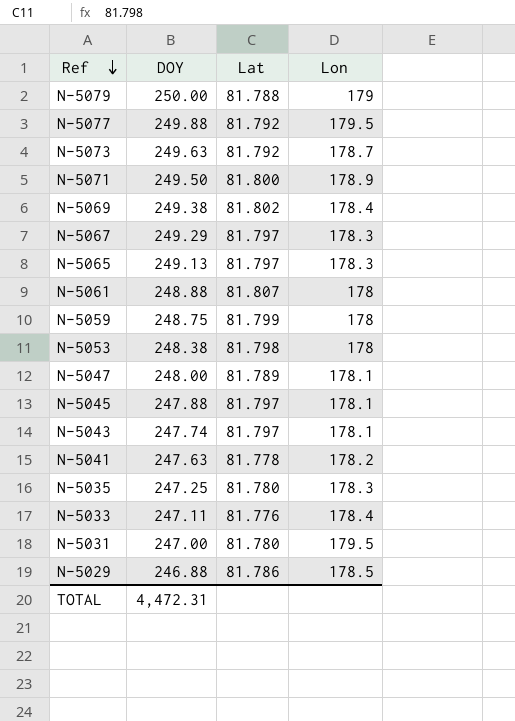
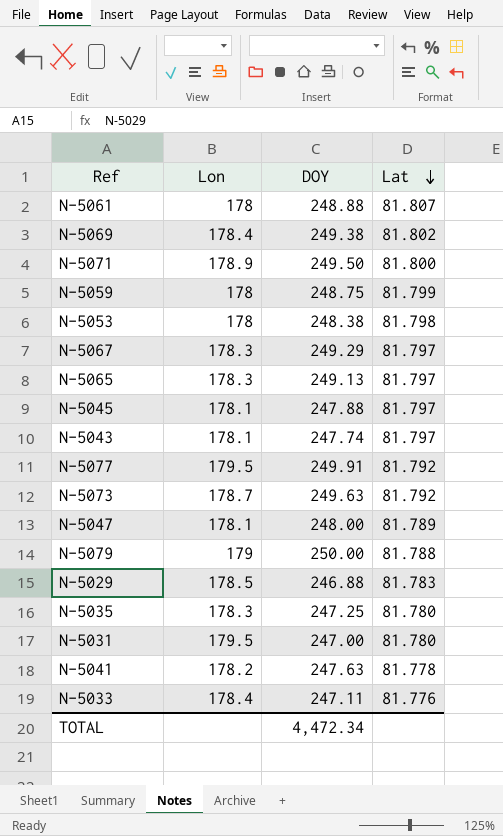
row order: Ref descending -> Lat descending
column Lon | position: 4 -> 2
N-5077 | DOY: 249.88 -> 249.91
N-5029 | Lat: 81.786 -> 81.783
TOTAL | DOY: 4,472.31 -> 4,472.34

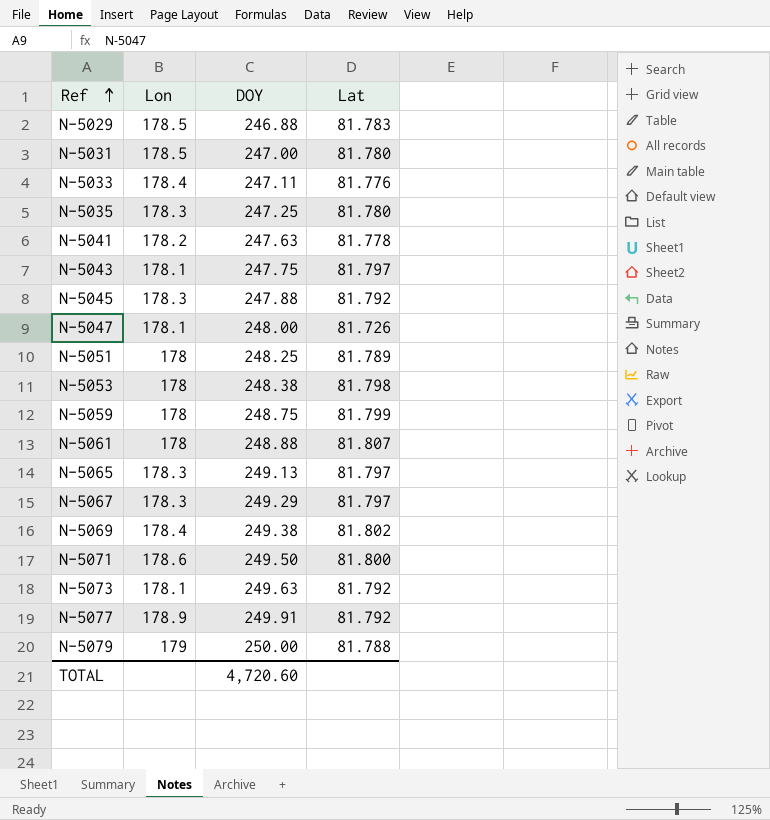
row order: Lat descending -> Ref ascending
N-5031 | Lon: 179.5 -> 178.5
N-5043 | DOY: 247.74 -> 247.75
N-5045 | Lon: 178.1 -> 178.3
N-5045 | Lat: 81.797 -> 81.792
N-5047 | Lat: 81.789 -> 81.726
row N-5051: none -> 178 | 248.25 | 81.789
N-5071 | Lon: 178.9 -> 178.6
N-5073 | Lon: 178.7 -> 178.1
N-5077 | Lon: 179.5 -> 178.9
TOTAL | DOY: 4,472.34 -> 4,720.60

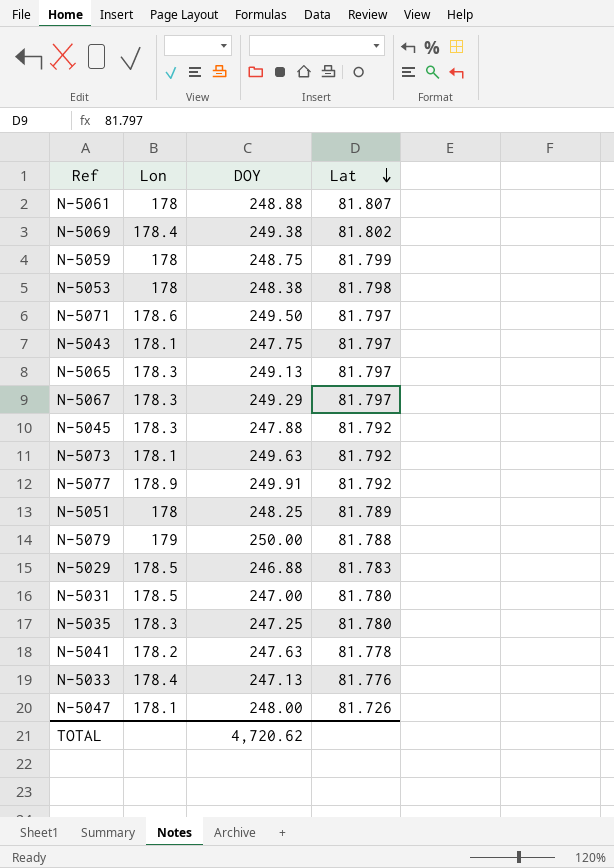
row order: Ref ascending -> Lat descending
N-5071 | Lat: 81.800 -> 81.797
N-5033 | DOY: 247.11 -> 247.13
TOTAL | DOY: 4,720.60 -> 4,720.62

